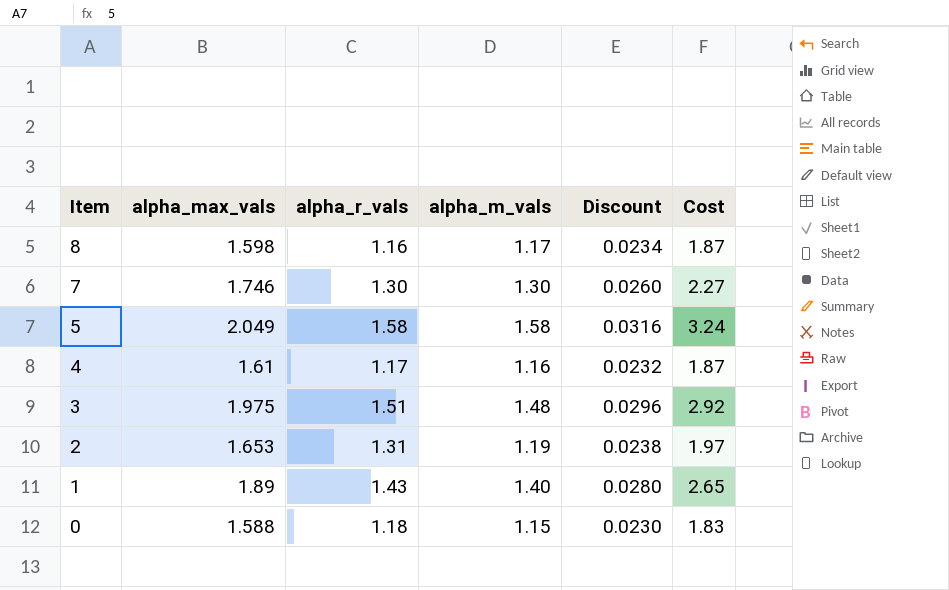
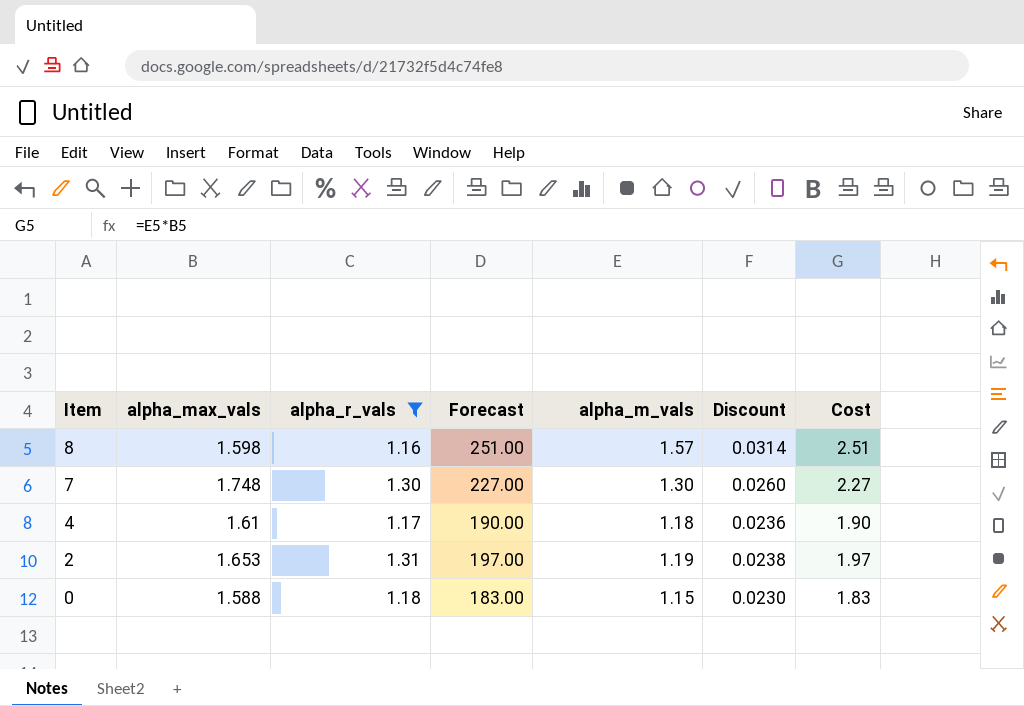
filter: none -> alpha_r_vals <= 1.31
column Forecast | formula: none -> [Cost] * 100
8 | alpha_m_vals: 1.17 -> 1.57
8 | Discount: 0.0234 -> 0.0314
8 | Cost: 1.87 -> 2.51
7 | alpha_max_vals: 1.746 -> 1.748
4 | alpha_m_vals: 1.16 -> 1.18
4 | Discount: 0.0232 -> 0.0236
4 | Cost: 1.87 -> 1.90

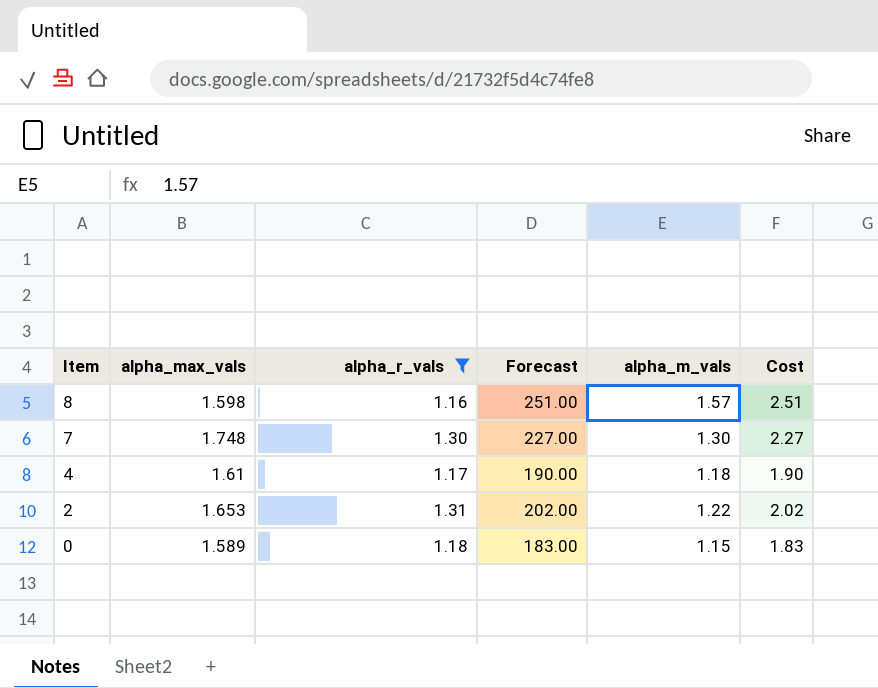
column Discount | formula: [alpha_m_vals] * 0.02 -> none
2 | Forecast: 197.00 -> 202.00
2 | alpha_m_vals: 1.19 -> 1.22
2 | Cost: 1.97 -> 2.02
0 | alpha_max_vals: 1.588 -> 1.589

